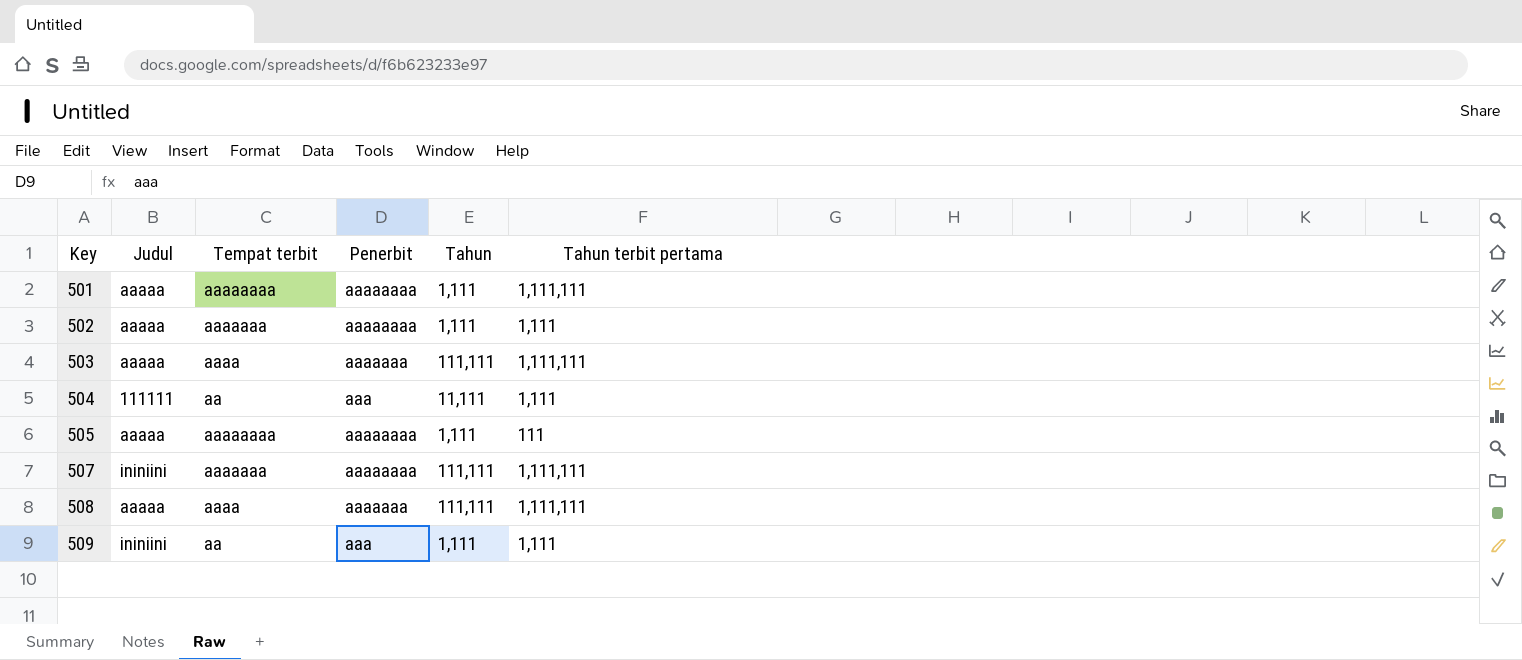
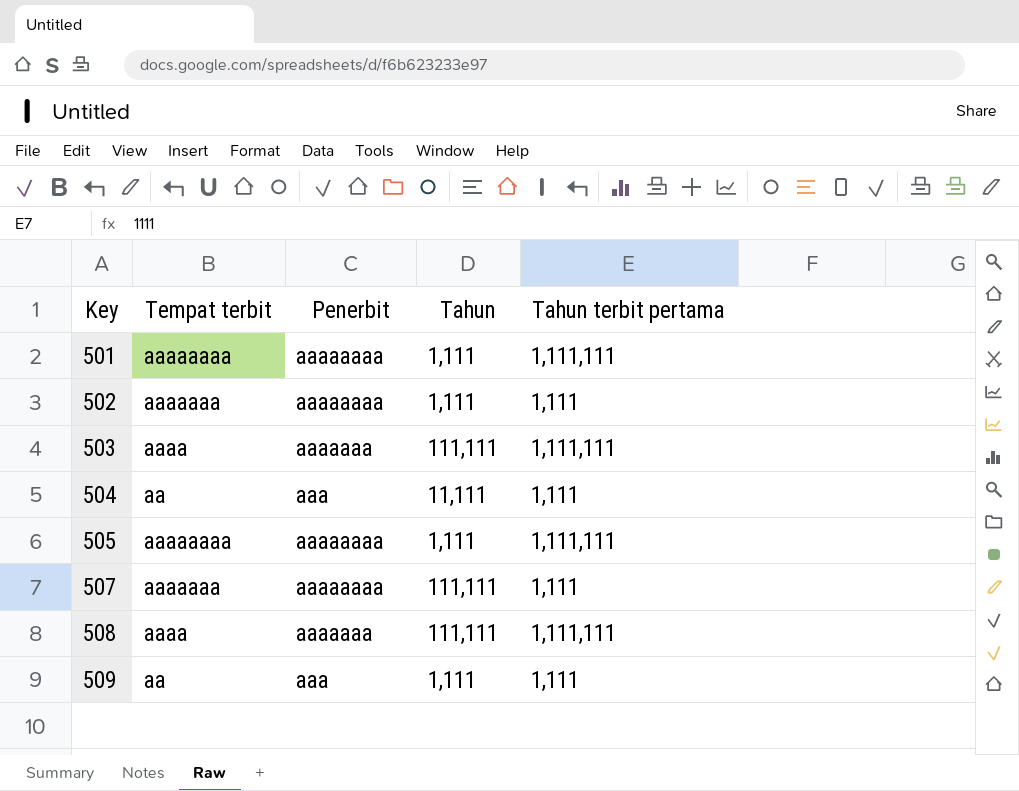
column Judul | position: 2 -> none
505 | Tahun terbit pertama: 111 -> 1,111,111
507 | Tahun terbit pertama: 1,111,111 -> 1,111

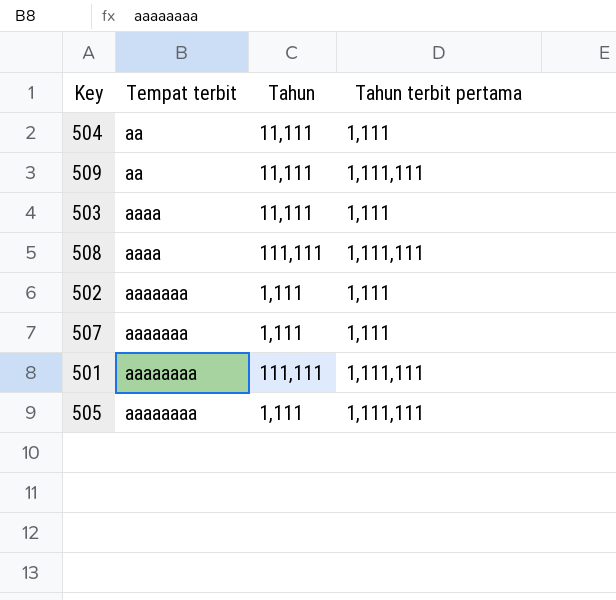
row order: Key ascending -> Tempat terbit ascending
column Penerbit | position: 3 -> none
509 | Tahun: 1,111 -> 11,111
509 | Tahun terbit pertama: 1,111 -> 1,111,111
503 | Tahun: 111,111 -> 11,111
503 | Tahun terbit pertama: 1,111,111 -> 1,111
507 | Tahun: 111,111 -> 1,111
501 | Tahun: 1,111 -> 111,111

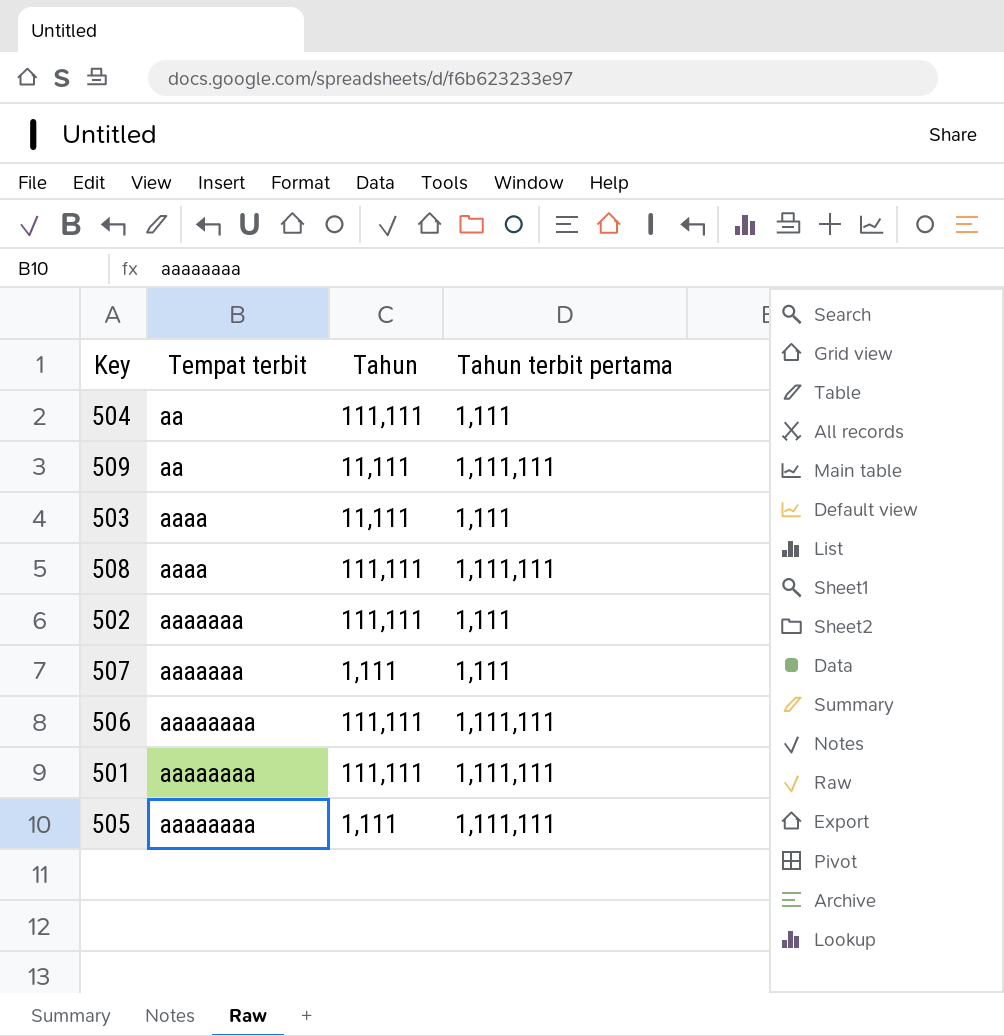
504 | Tahun: 11,111 -> 111,111
502 | Tahun: 1,111 -> 111,111
row 506: none -> aaaaaaaa | 111,111 | 1,111,111

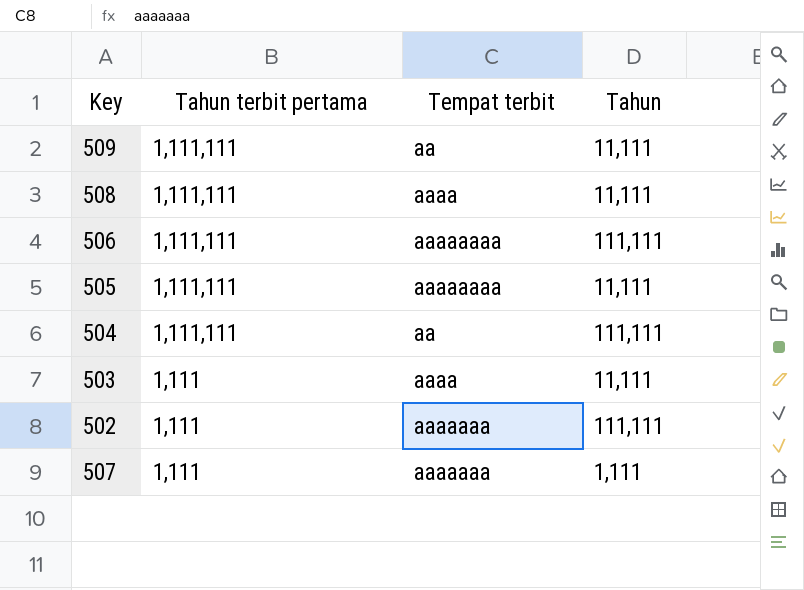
row order: Tempat terbit ascending -> Tahun terbit pertama descending
column Tahun terbit pertama | position: 4 -> 2
row 501: aaaaaaaa | 111,111 | 1,111,111 -> none
508 | Tahun: 111,111 -> 11,111
505 | Tahun: 1,111 -> 11,111
504 | Tahun terbit pertama: 1,111 -> 1,111,111

